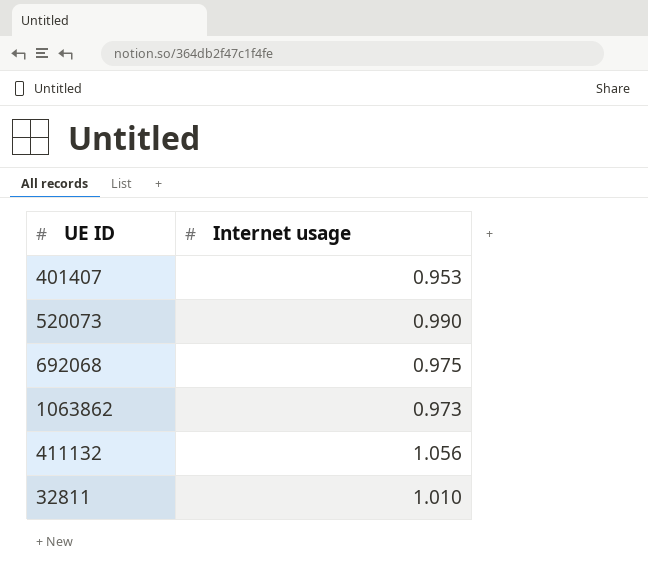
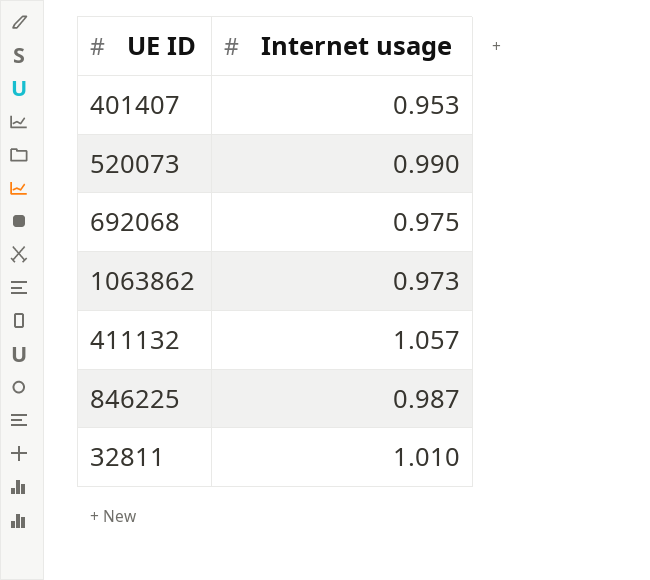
411132 | Internet usage: 1.056 -> 1.057
row 846225: none -> 0.987

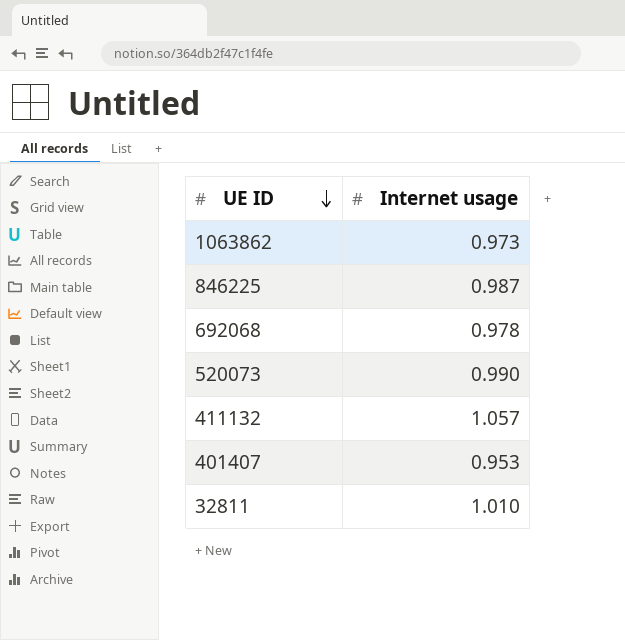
row order: none -> UE ID descending
692068 | Internet usage: 0.975 -> 0.978

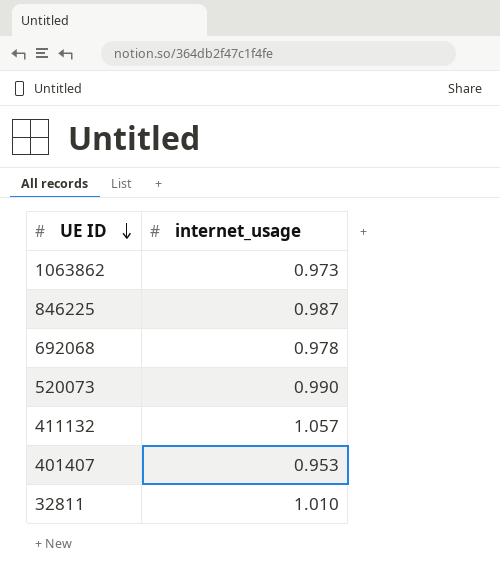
column name: Internet usage -> internet_usage

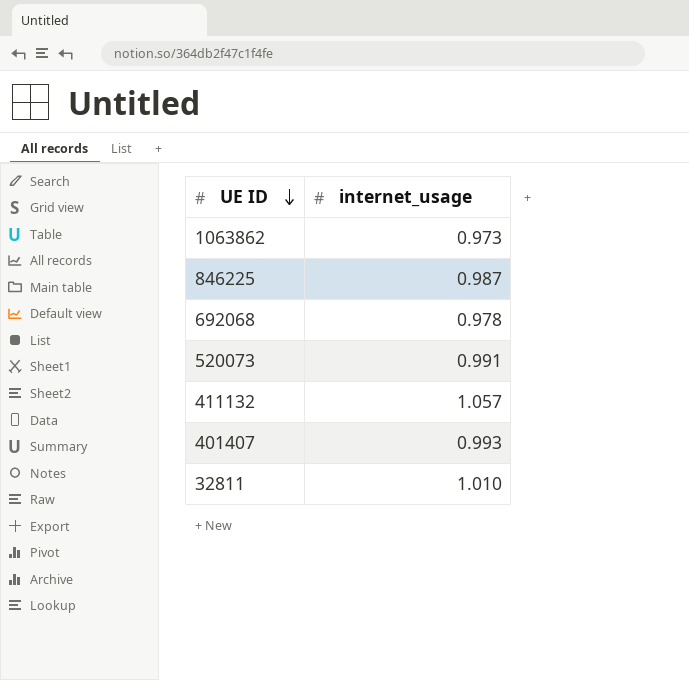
520073 | internet_usage: 0.990 -> 0.991
401407 | internet_usage: 0.953 -> 0.993

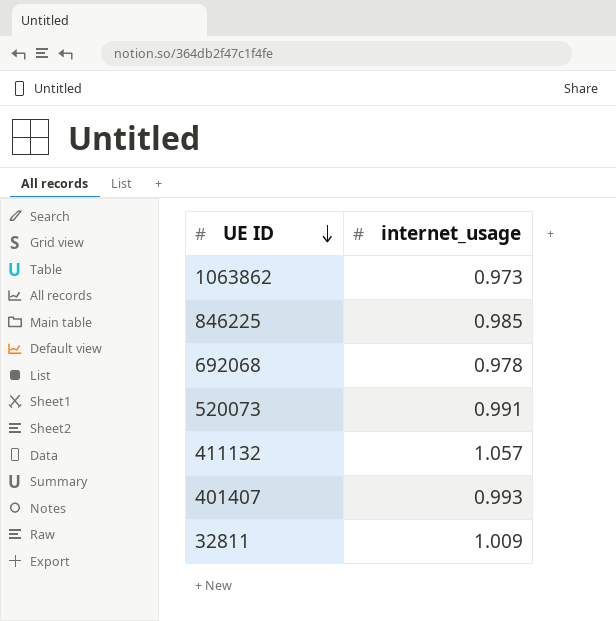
846225 | internet_usage: 0.987 -> 0.985
32811 | internet_usage: 1.010 -> 1.009

